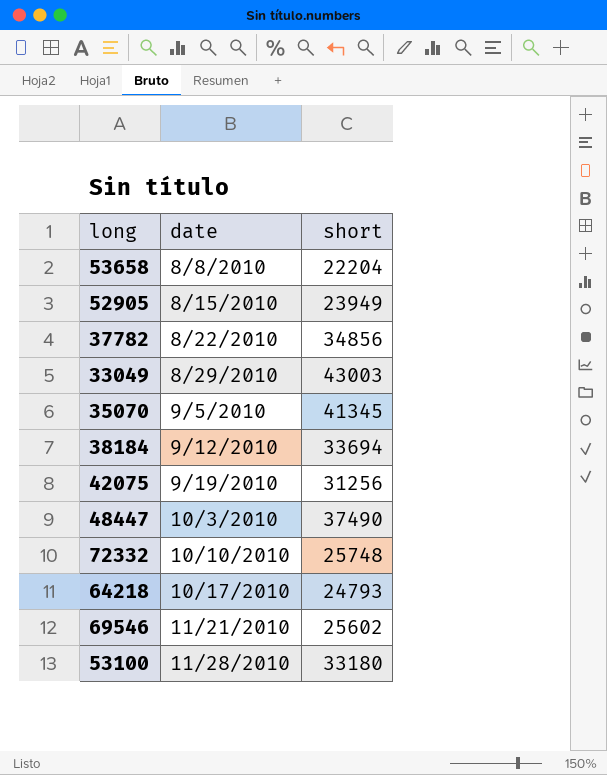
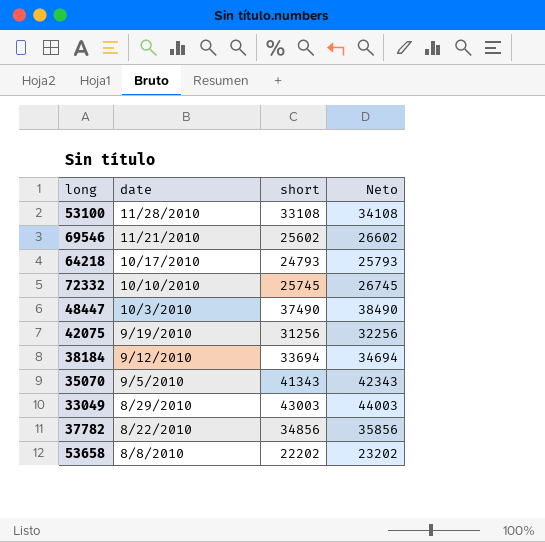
row order: date ascending -> date descending
column Neto | formula: none -> [short] + 1000
row 52905: 8/15/2010 | 23949 -> none
53100 | short: 33180 -> 33108
72332 | short: 25748 -> 25745
35070 | short: 41345 -> 41343
53658 | short: 22204 -> 22202

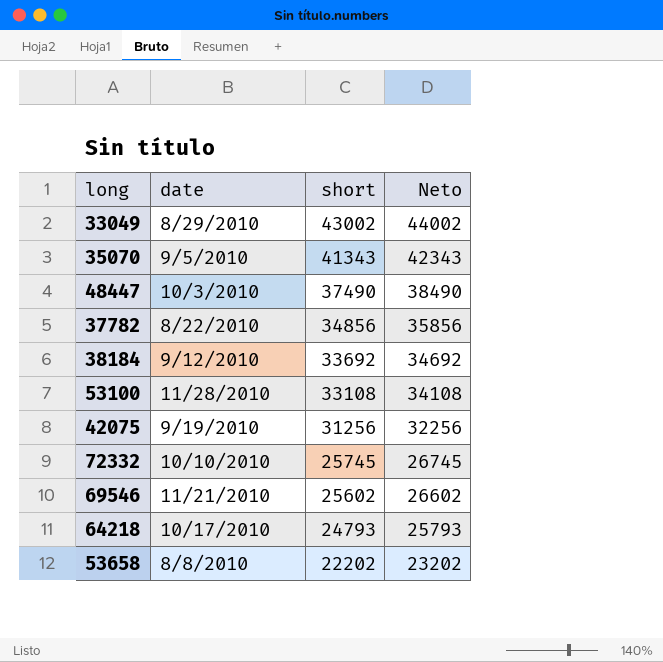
row order: date descending -> short descending
33049 | short: 43003 -> 43002
33049 | Neto: 44003 -> 44002
38184 | short: 33694 -> 33692
38184 | Neto: 34694 -> 34692

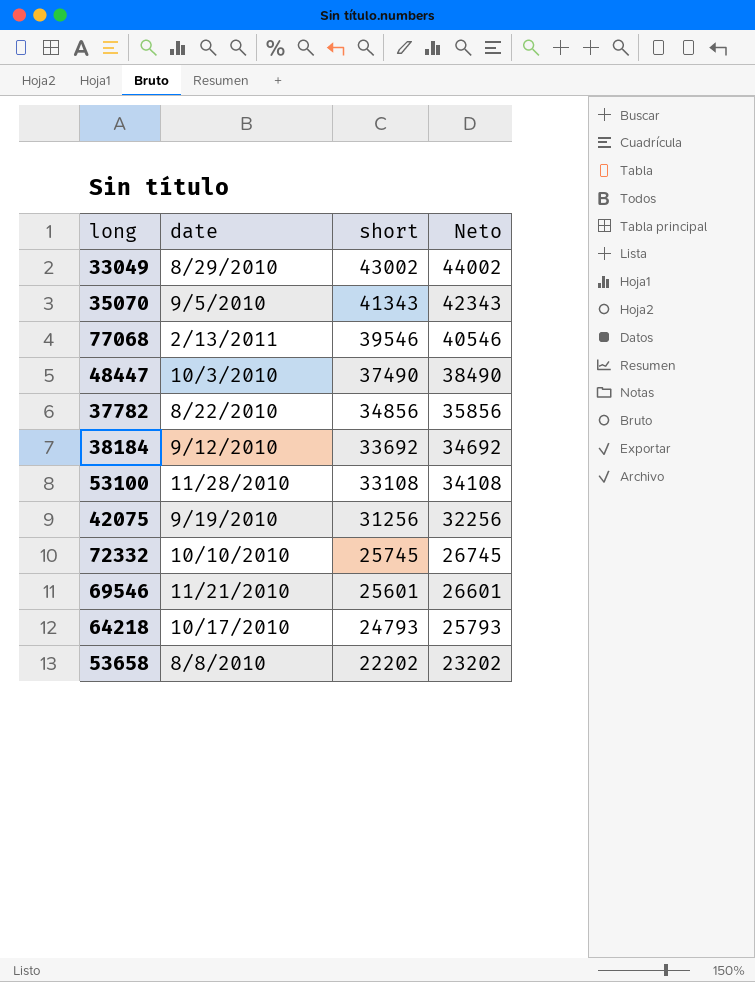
row 77068: none -> 2/13/2011 | 39546 | 40546
69546 | short: 25602 -> 25601
69546 | Neto: 26602 -> 26601

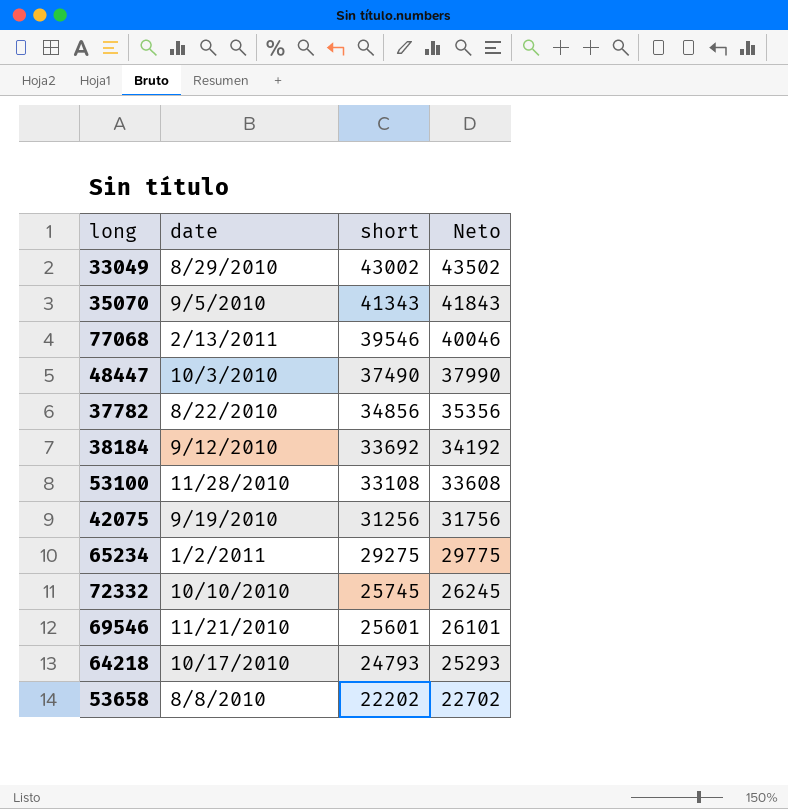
column Neto | formula: [short] + 1000 -> [short] + 500
row 65234: none -> 1/2/2011 | 29275 | 29775

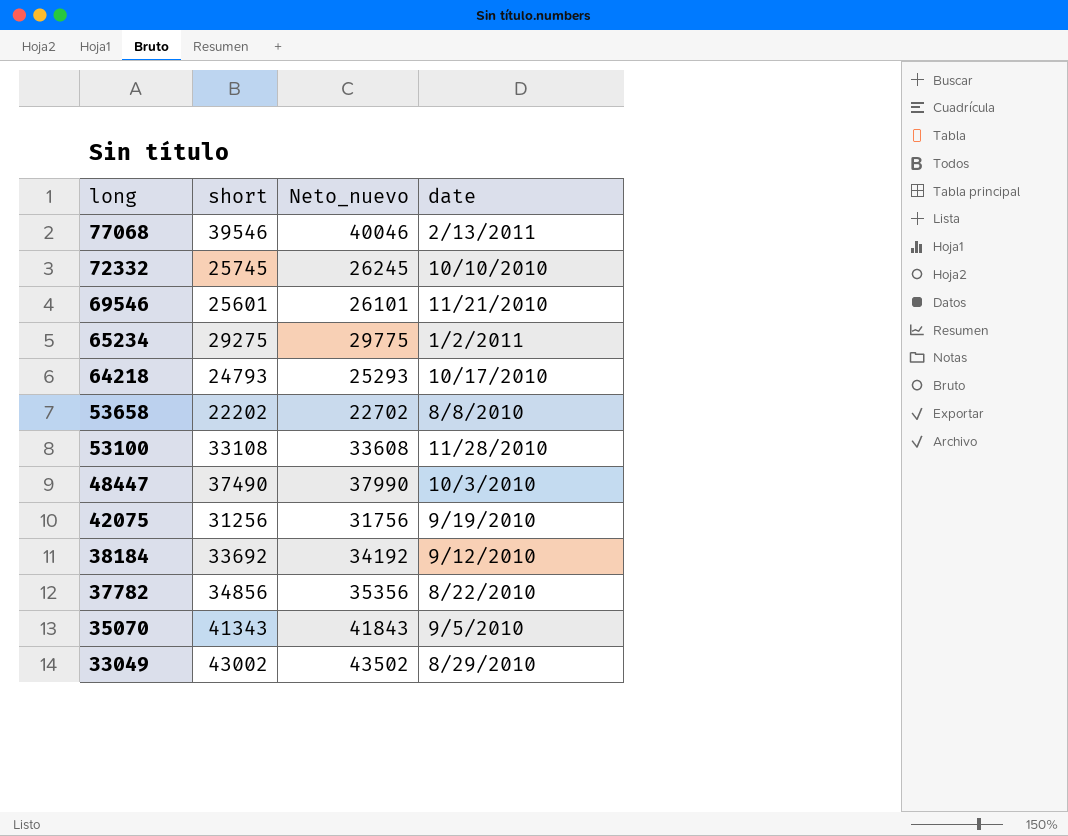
row order: short descending -> long descending
column name: Neto -> Neto_nuevo
column date | position: 2 -> 4

